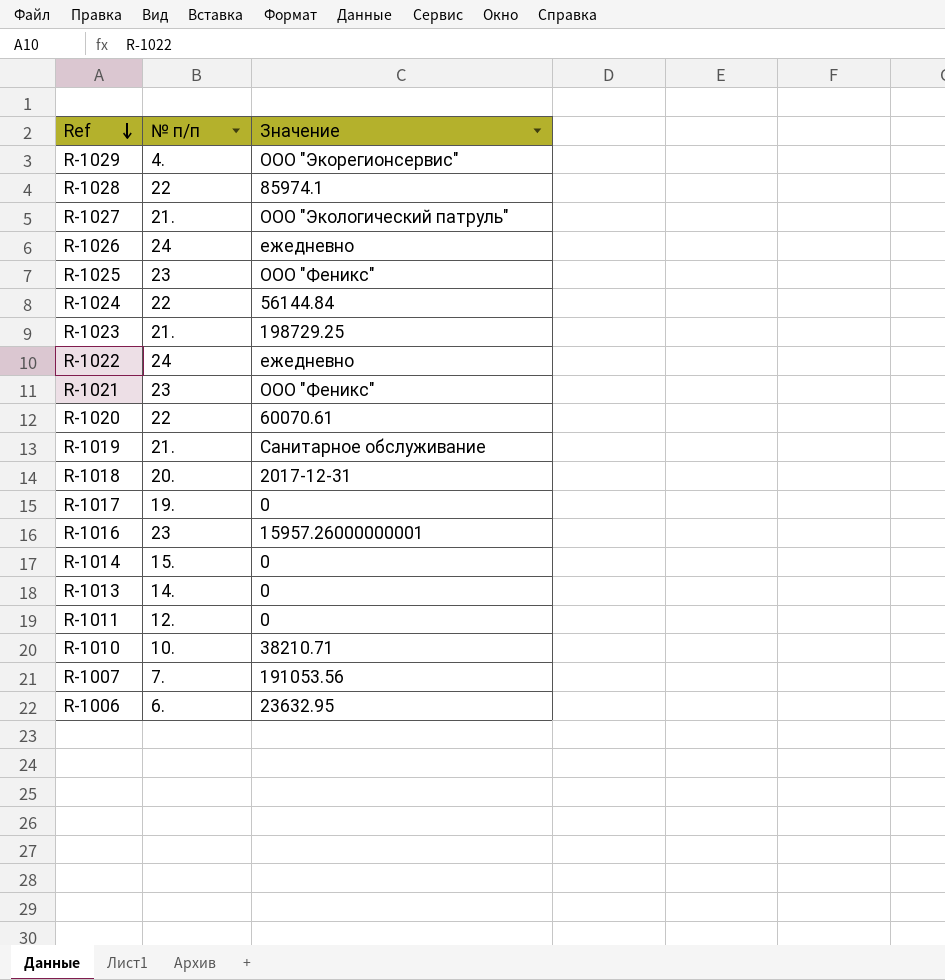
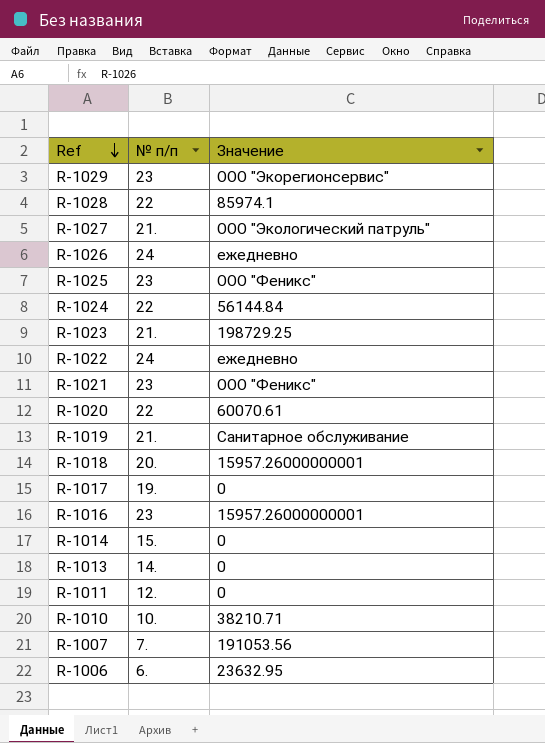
R-1029 | № п/п: 4. -> 23
R-1018 | Значение: 2017-12-31 -> 15957.26000000001

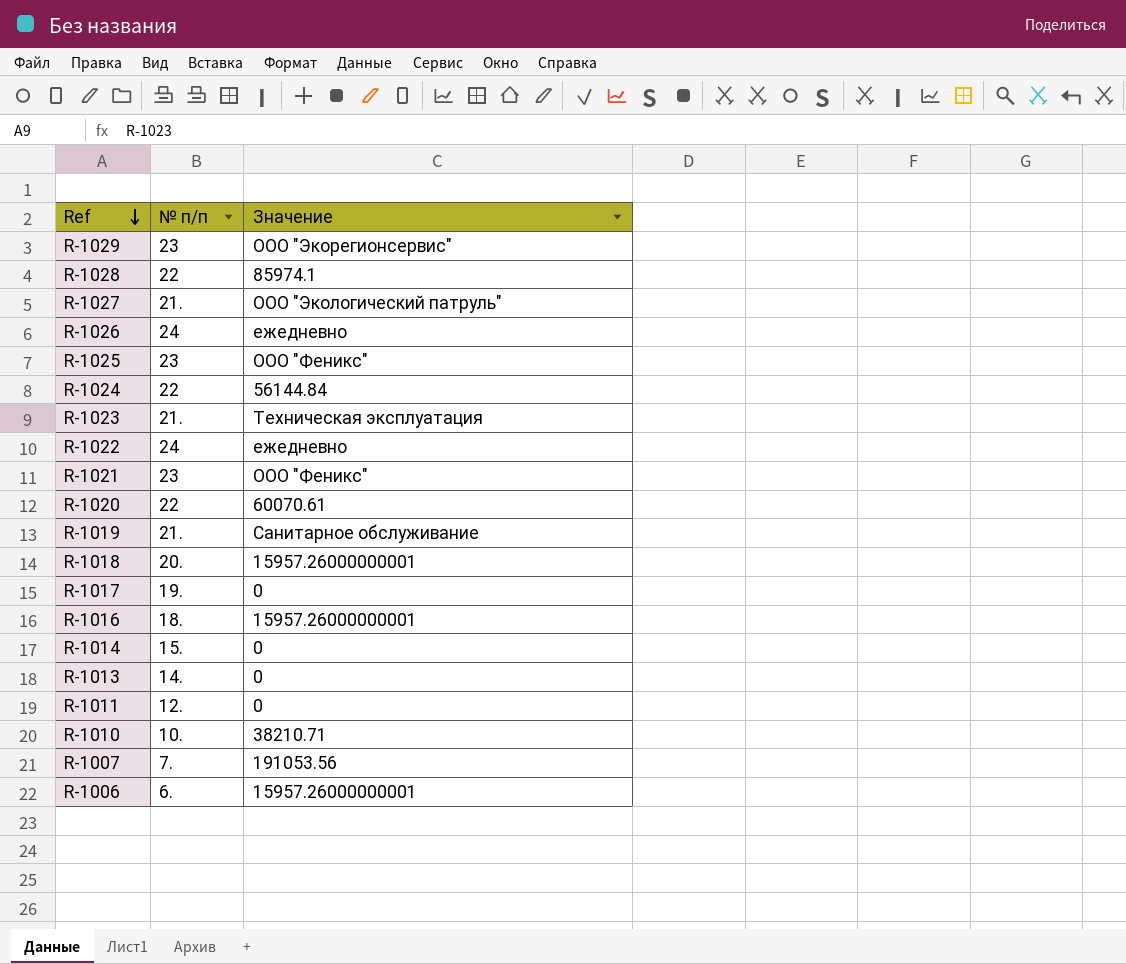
R-1023 | Значение: 198729.25 -> Техническая эксплуатация
R-1016 | № п/п: 23 -> 18.
R-1006 | Значение: 23632.95 -> 15957.26000000001

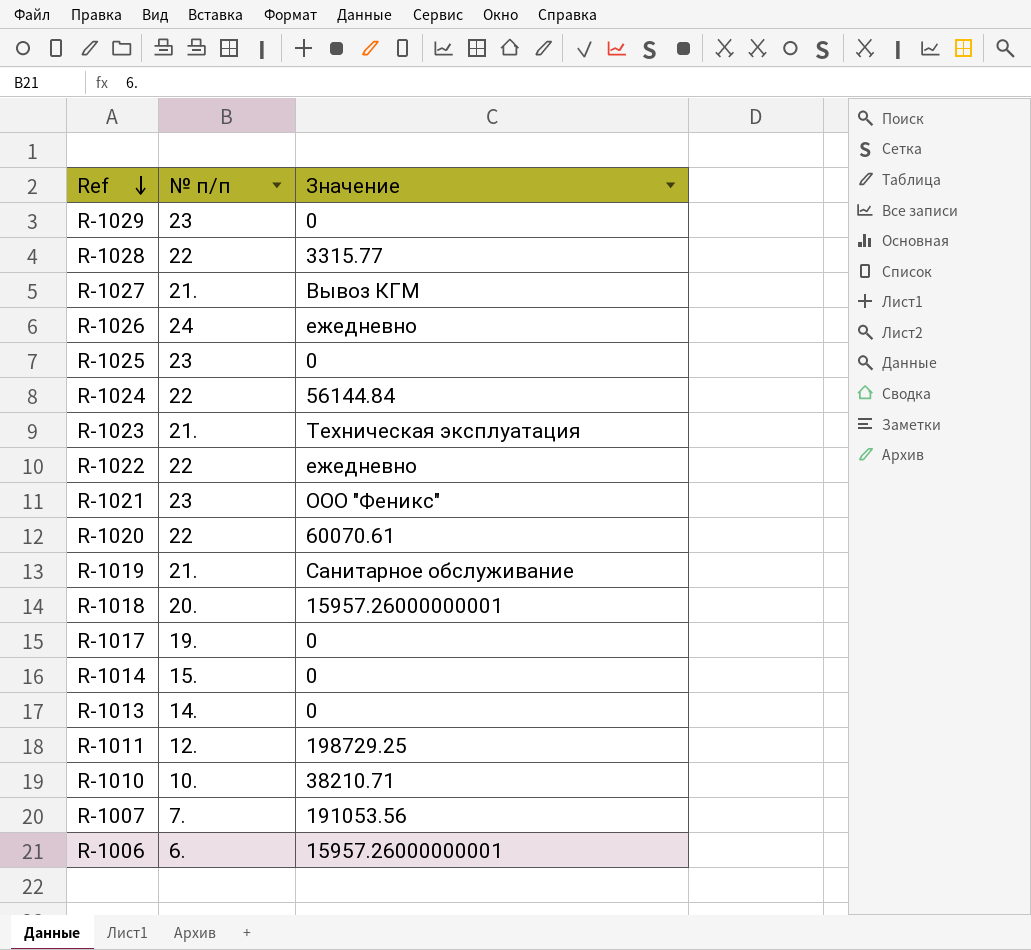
row R-1016: 18. | 15957.26000000001 -> none
R-1029 | Значение: ООО "Экорегионсервис" -> 0
R-1028 | Значение: 85974.1 -> 3315.77
R-1027 | Значение: ООО "Экологический патруль" -> Вывоз КГМ
R-1025 | Значение: ООО "Феникс" -> 0
R-1022 | № п/п: 24 -> 22
R-1011 | Значение: 0 -> 198729.25

